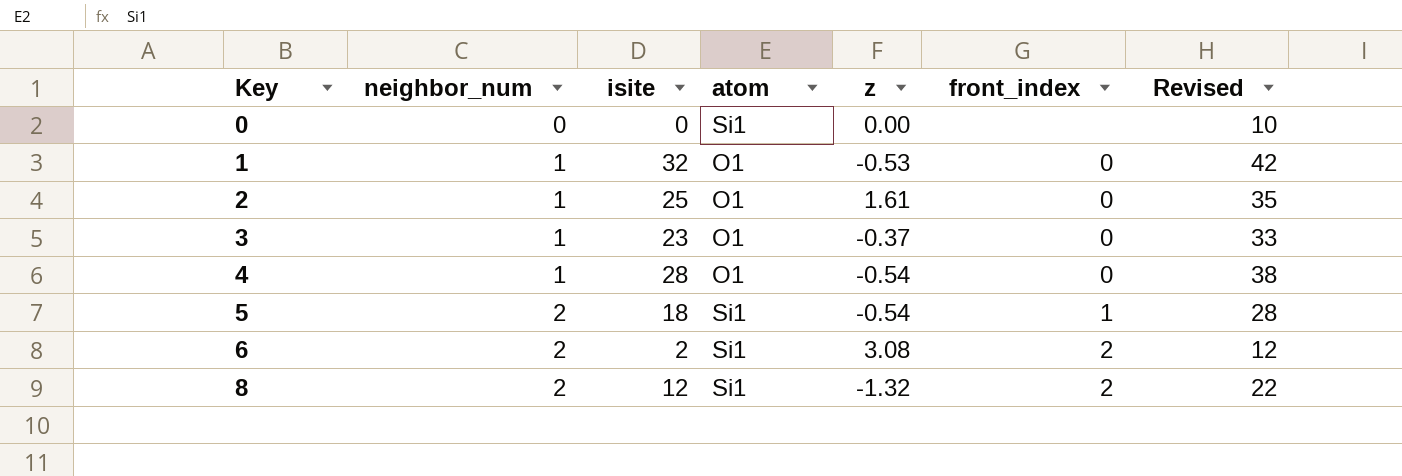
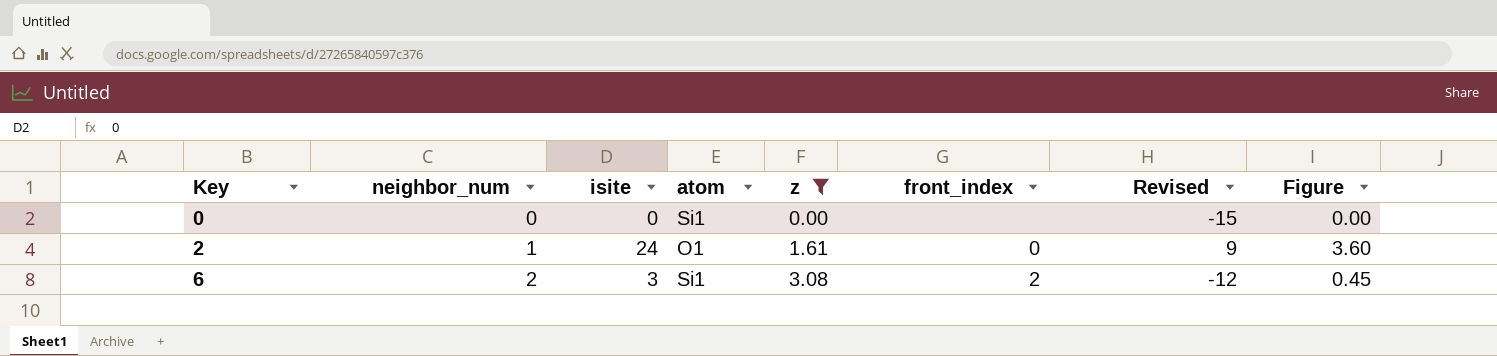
filter: none -> z >= 0.00
column Revised | formula: [isite] + 10 -> [isite] - 15
column Figure | formula: none -> [isite] * 0.15
2 | isite: 25 -> 24
6 | isite: 2 -> 3

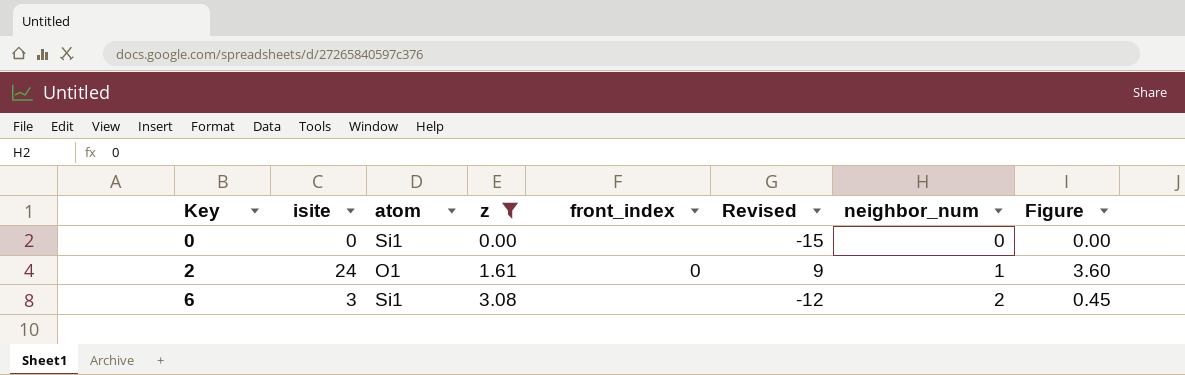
column neighbor_num | position: 2 -> 7
6 | front_index: 2 -> none

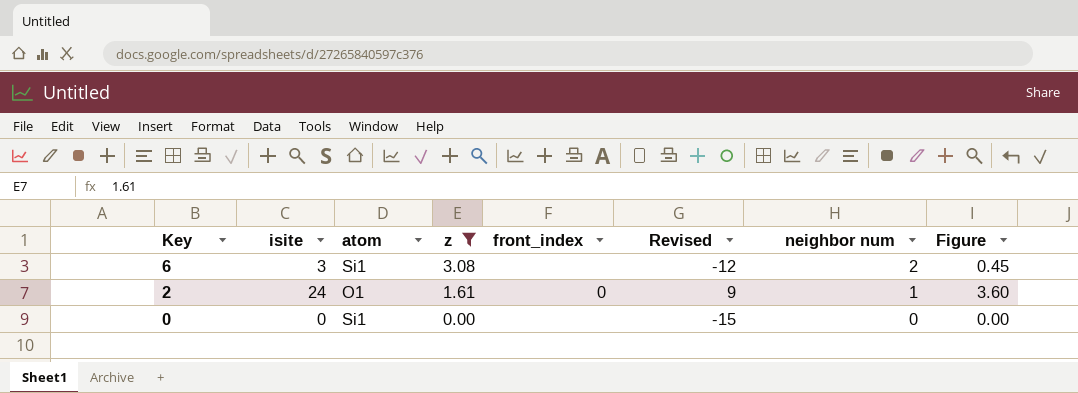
row order: Key ascending -> Key descending
column name: neighbor_num -> neighbor num

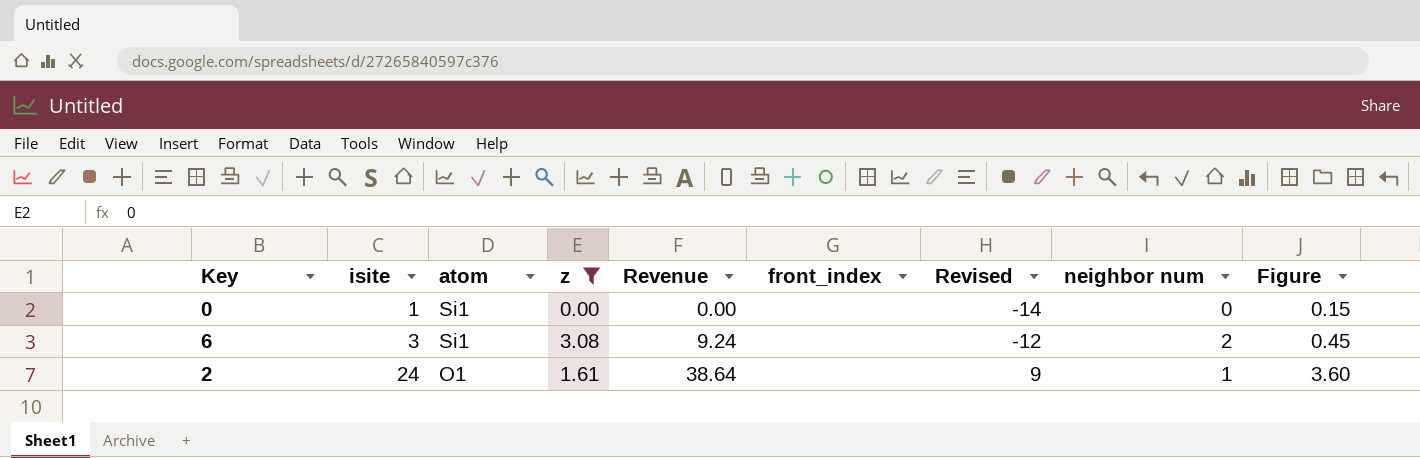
row order: Key descending -> isite ascending
column Revenue | formula: none -> [isite] * [z]
0 | isite: 0 -> 1
0 | Revised: -15 -> -14
0 | Figure: 0.00 -> 0.15
2 | front_index: 0 -> none

